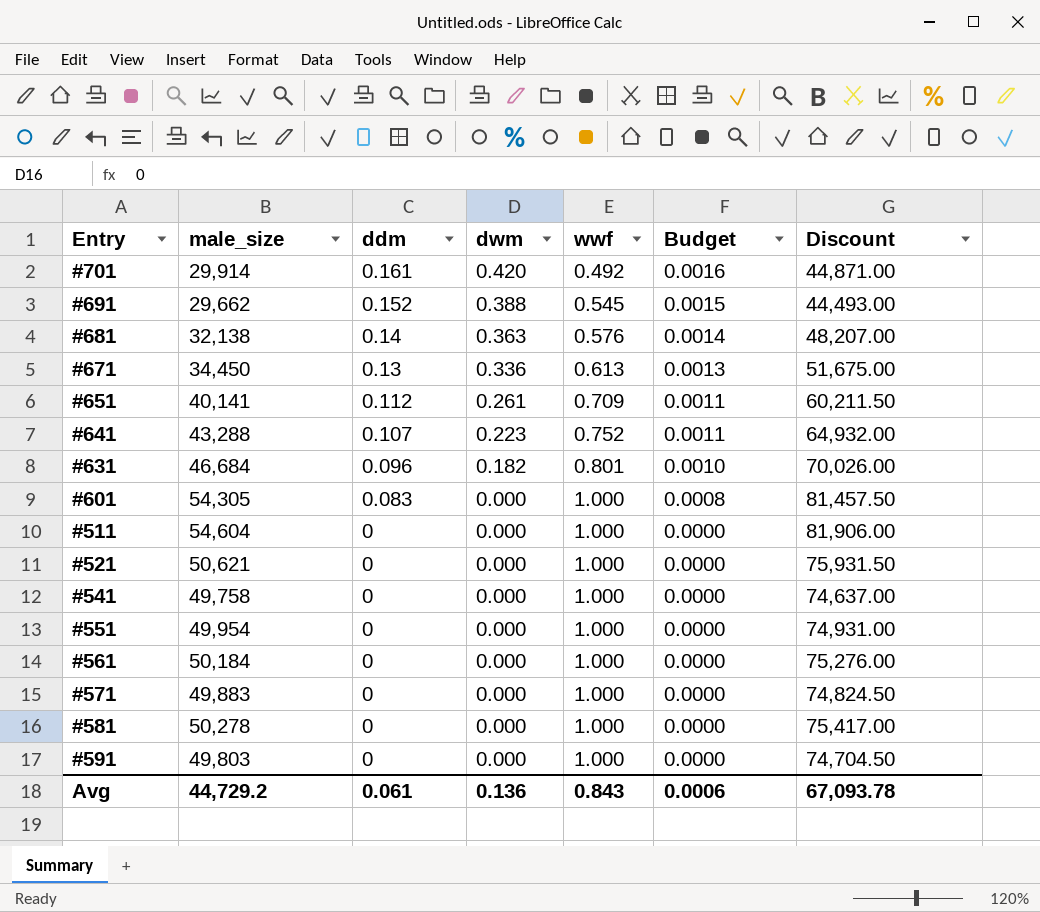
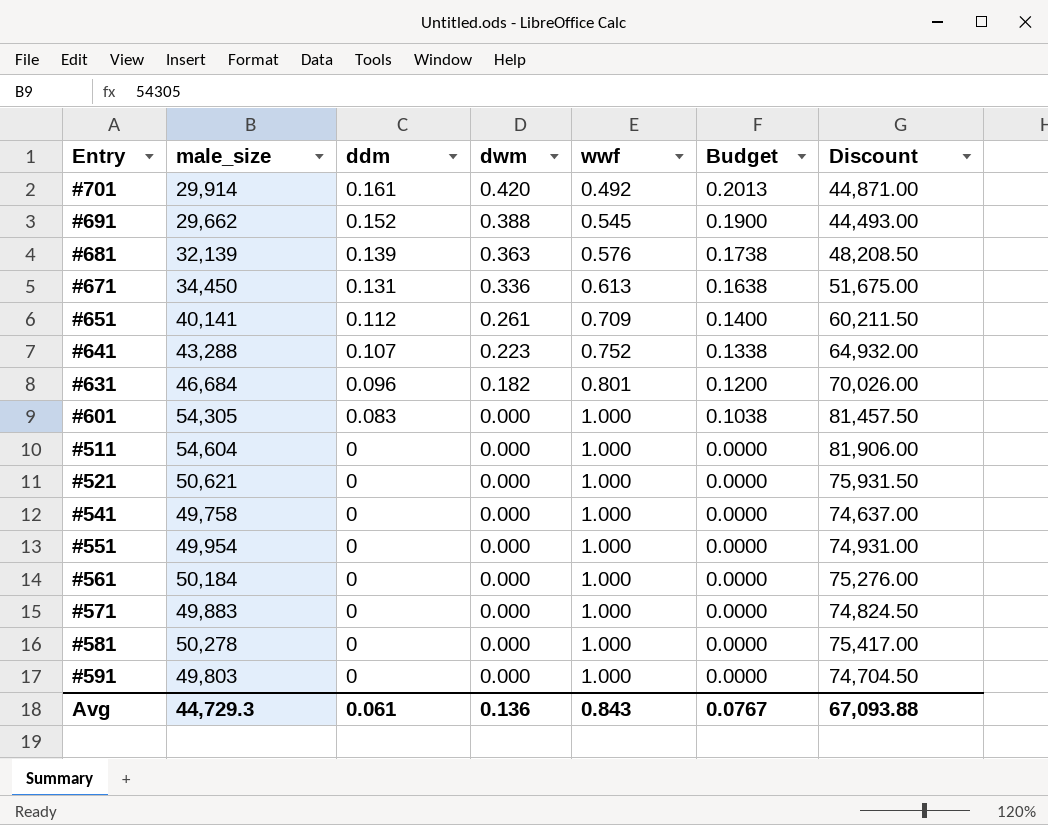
column Budget | formula: [ddm] * 0.01 -> [ddm] * 1.25
#681 | male_size: 32,138 -> 32,139
#681 | ddm: 0.14 -> 0.139
#681 | Discount: 48,207.00 -> 48,208.50
#671 | ddm: 0.13 -> 0.131
Avg | male_size: 44,729.2 -> 44,729.3
Avg | Budget: 0.0006 -> 0.0767
Avg | Discount: 67,093.78 -> 67,093.88

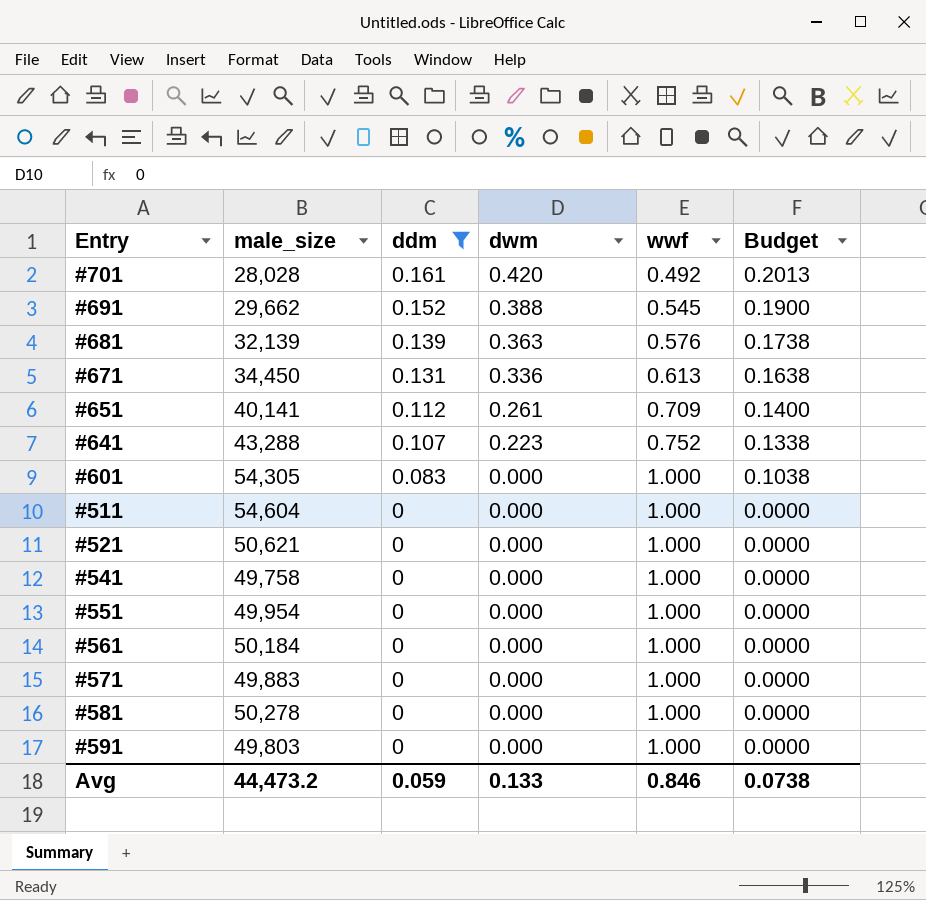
filter: none -> ddm != 0.096
column Discount | formula: [male_size] * 1.5 -> none
#701 | male_size: 29,914 -> 28,028
Avg | male_size: 44,729.3 -> 44,473.2
Avg | ddm: 0.061 -> 0.059
Avg | dwm: 0.136 -> 0.133
Avg | wwf: 0.843 -> 0.846
Avg | Budget: 0.0767 -> 0.0738

